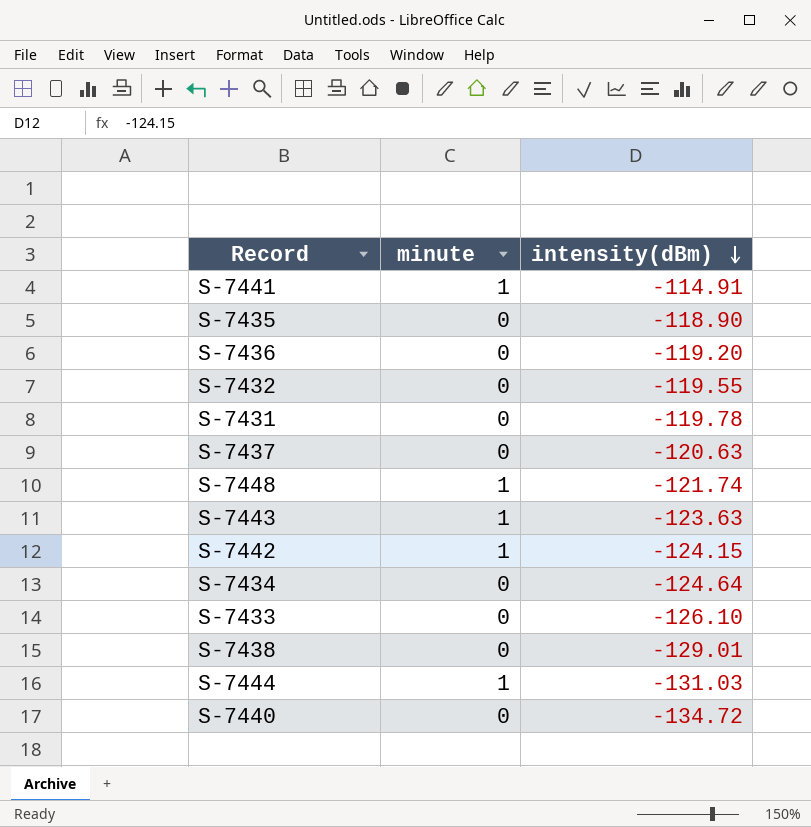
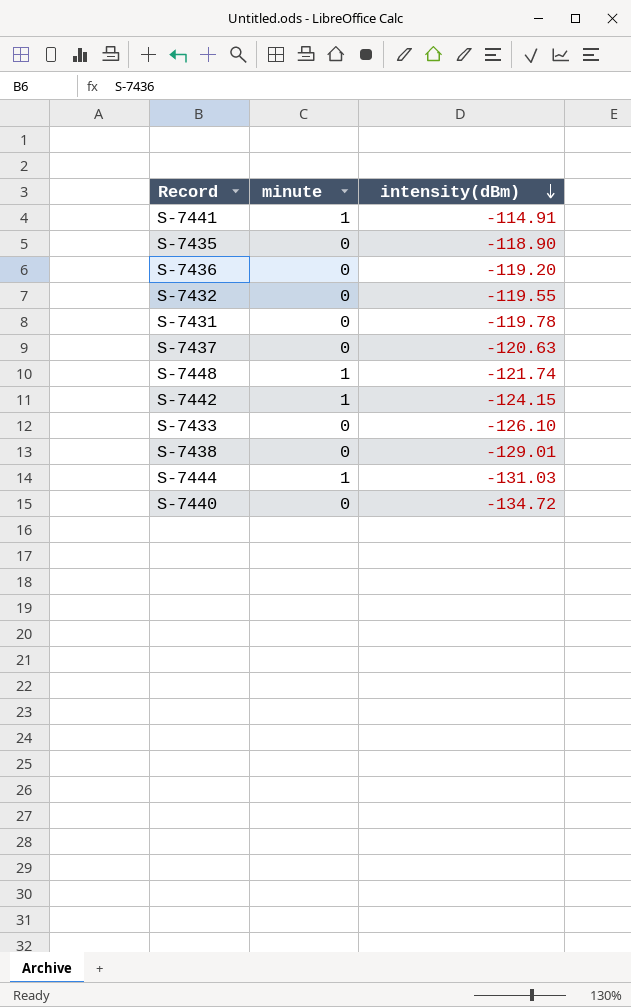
row S-7443: 1 | -123.63 -> none
row S-7434: 0 | -124.64 -> none

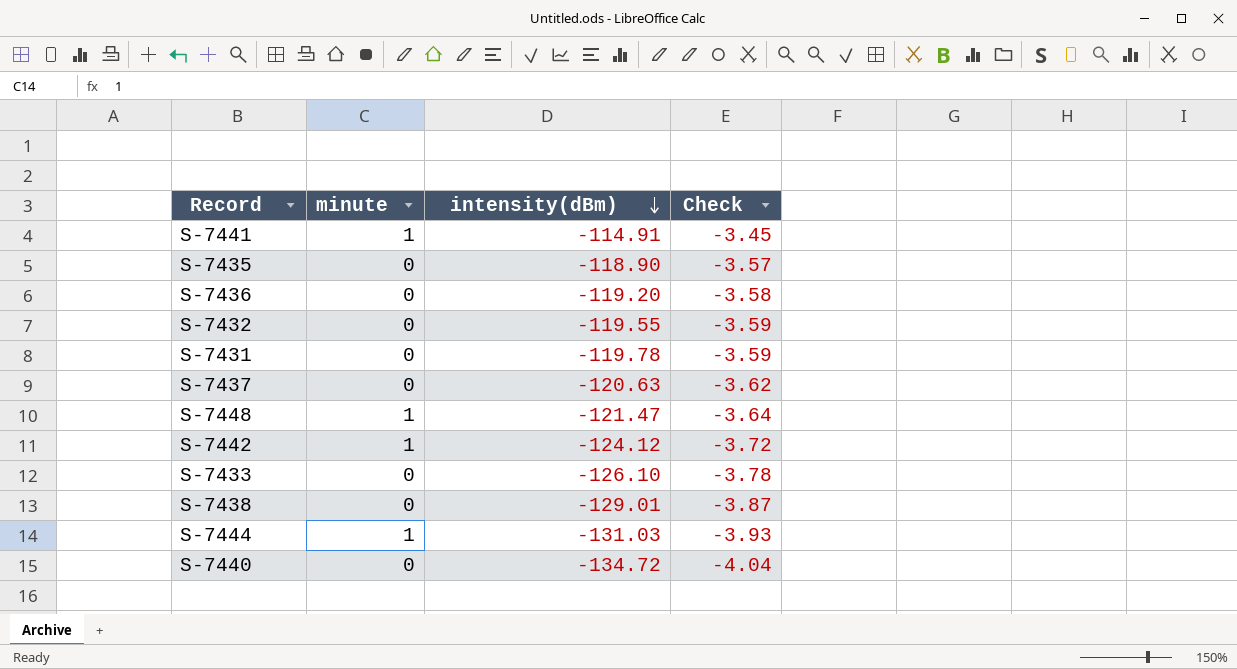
column Check | formula: none -> [intensity(dBm)] * 0.03
S-7448 | intensity(dBm): -121.74 -> -121.47
S-7442 | intensity(dBm): -124.15 -> -124.12

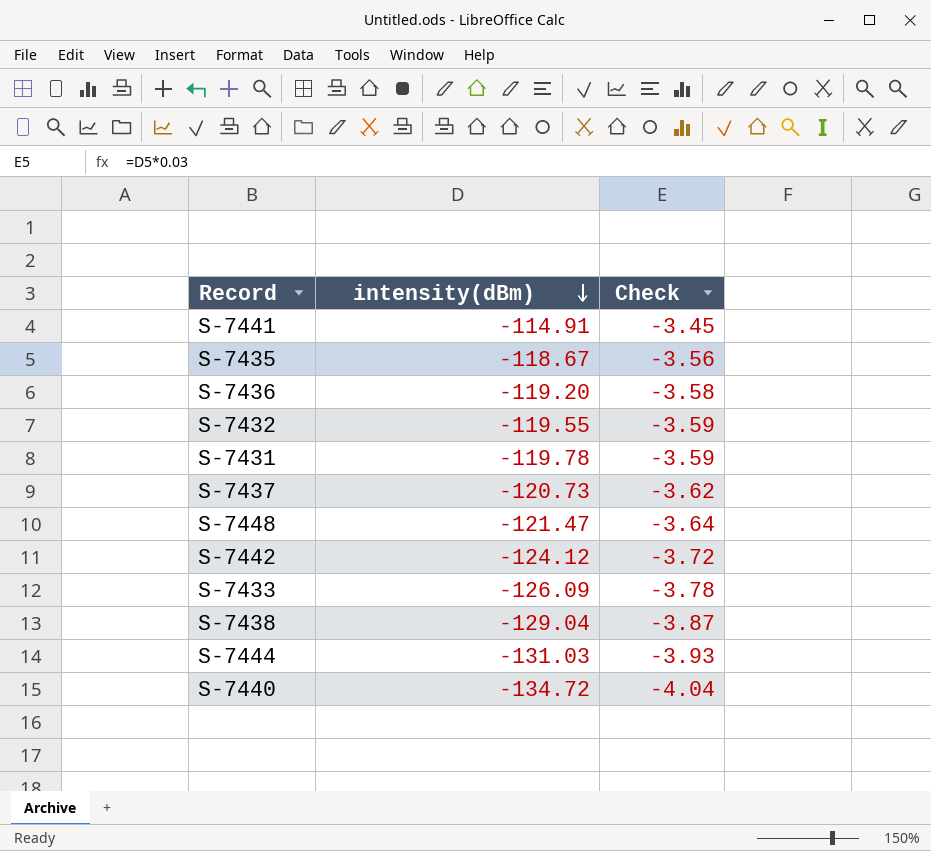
column minute | position: 2 -> none
S-7435 | intensity(dBm): -118.90 -> -118.67
S-7435 | Check: -3.57 -> -3.56
S-7437 | intensity(dBm): -120.63 -> -120.73
S-7433 | intensity(dBm): -126.10 -> -126.09
S-7438 | intensity(dBm): -129.01 -> -129.04

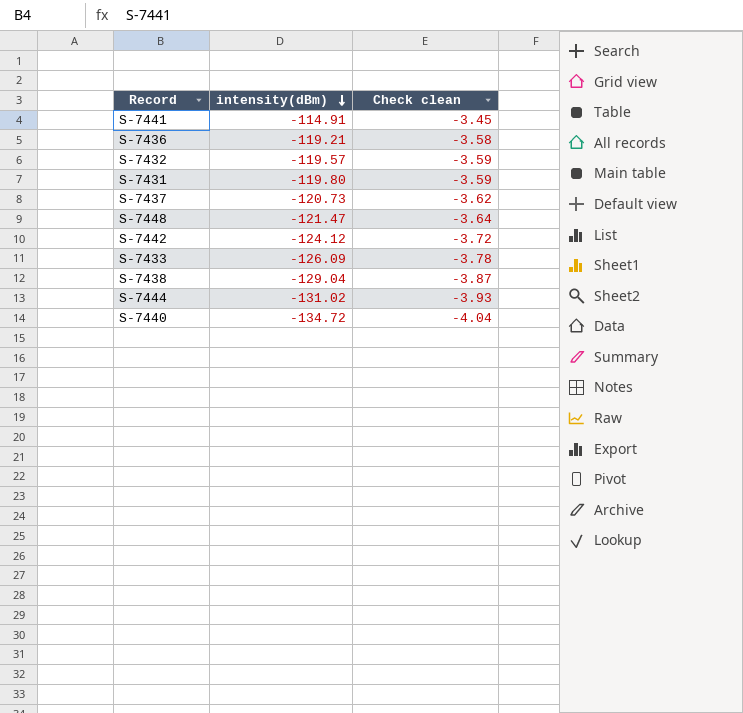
column name: Check -> Check clean
row S-7435: -118.67 | -3.56 -> none
S-7436 | intensity(dBm): -119.20 -> -119.21
S-7432 | intensity(dBm): -119.55 -> -119.57
S-7431 | intensity(dBm): -119.78 -> -119.80
S-7444 | intensity(dBm): -131.03 -> -131.02

